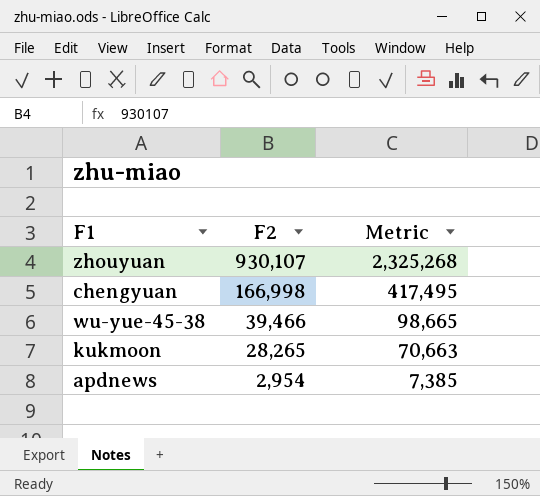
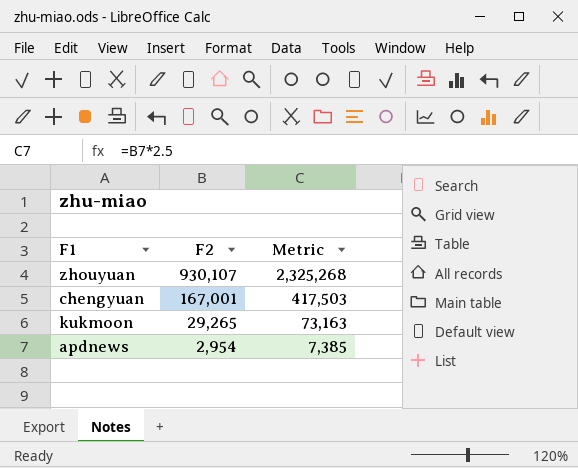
row wu-yue-45-38: 39,466 | 98,665 -> none
chengyuan | F2: 166,998 -> 167,001
chengyuan | Metric: 417,495 -> 417,503
kukmoon | F2: 28,265 -> 29,265
kukmoon | Metric: 70,663 -> 73,163

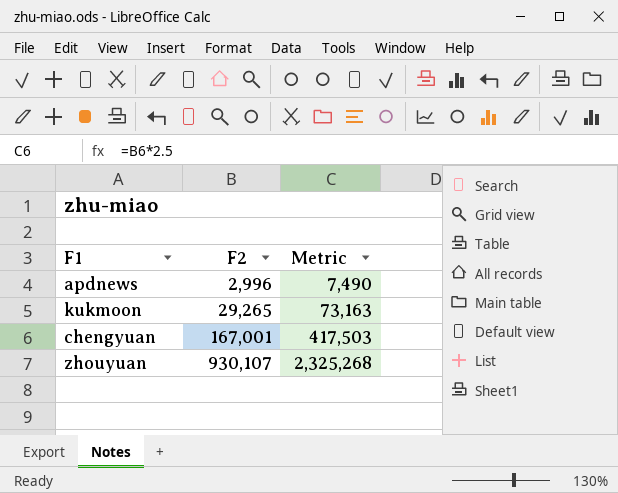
row order: F2 descending -> F2 ascending
apdnews | F2: 2,954 -> 2,996
apdnews | Metric: 7,385 -> 7,490

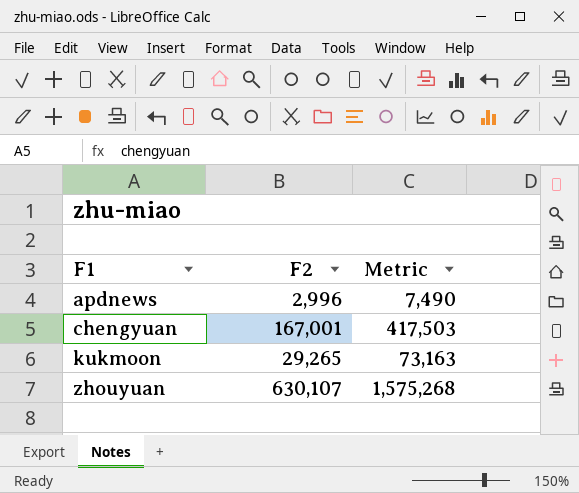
row order: F2 ascending -> F1 ascending
zhouyuan | F2: 930,107 -> 630,107
zhouyuan | Metric: 2,325,268 -> 1,575,268

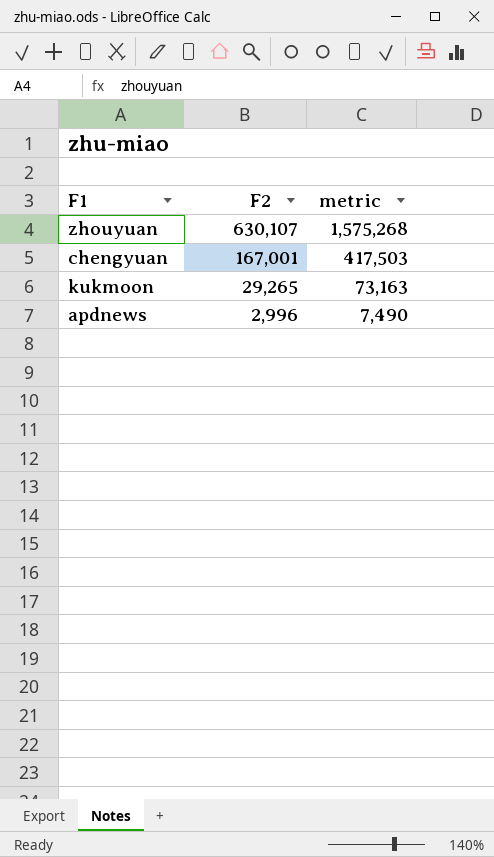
row order: F1 ascending -> F2 descending
column name: Metric -> metric

